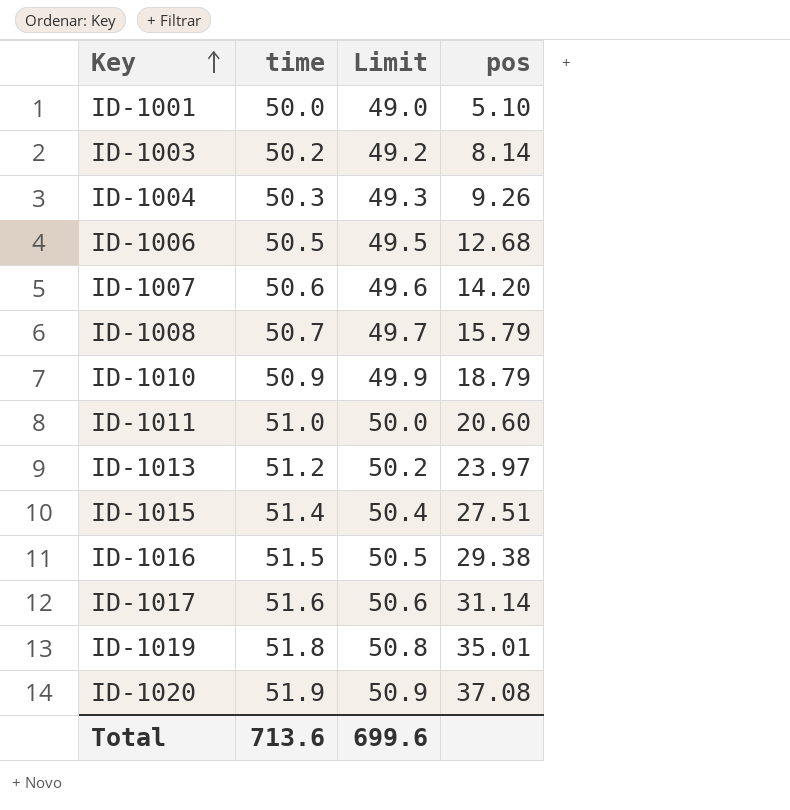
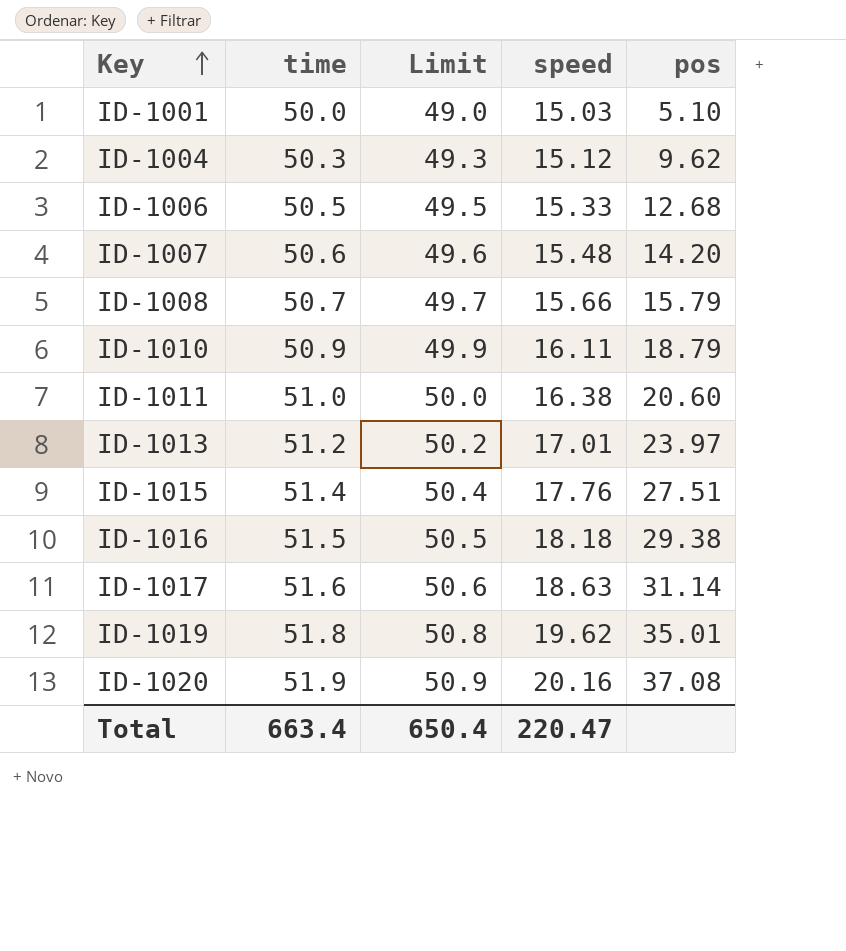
column speed | position: none -> 4
row ID-1003: 50.2 | 49.2 | 8.14 -> none
ID-1004 | pos: 9.26 -> 9.62
Total | time: 713.6 -> 663.4
Total | Limit: 699.6 -> 650.4

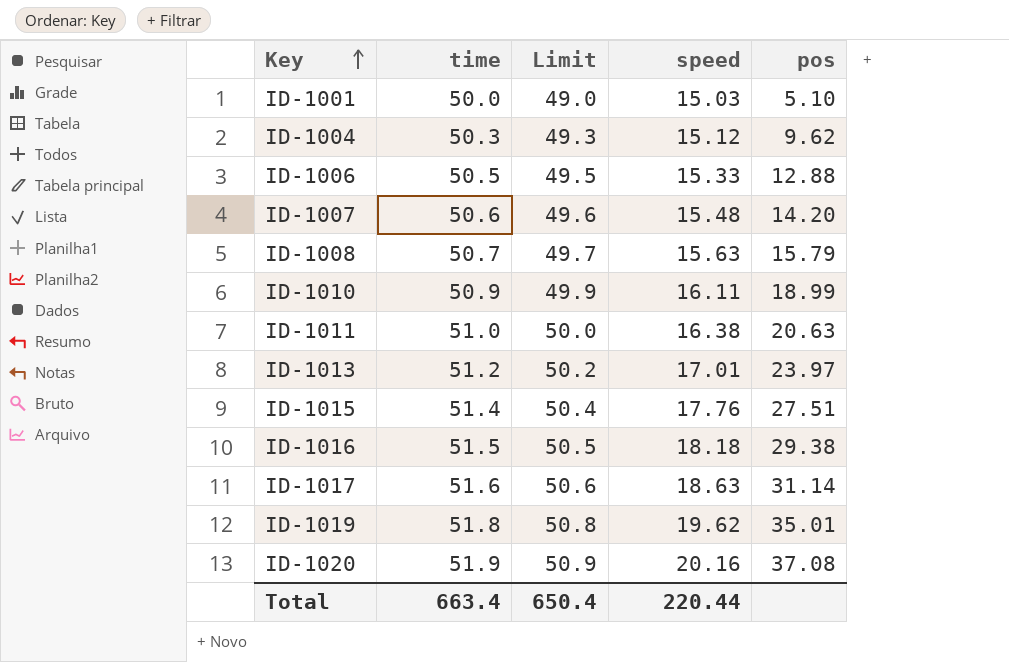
ID-1006 | pos: 12.68 -> 12.88
ID-1008 | speed: 15.66 -> 15.63
ID-1010 | pos: 18.79 -> 18.99
ID-1011 | pos: 20.60 -> 20.63
Total | speed: 220.47 -> 220.44

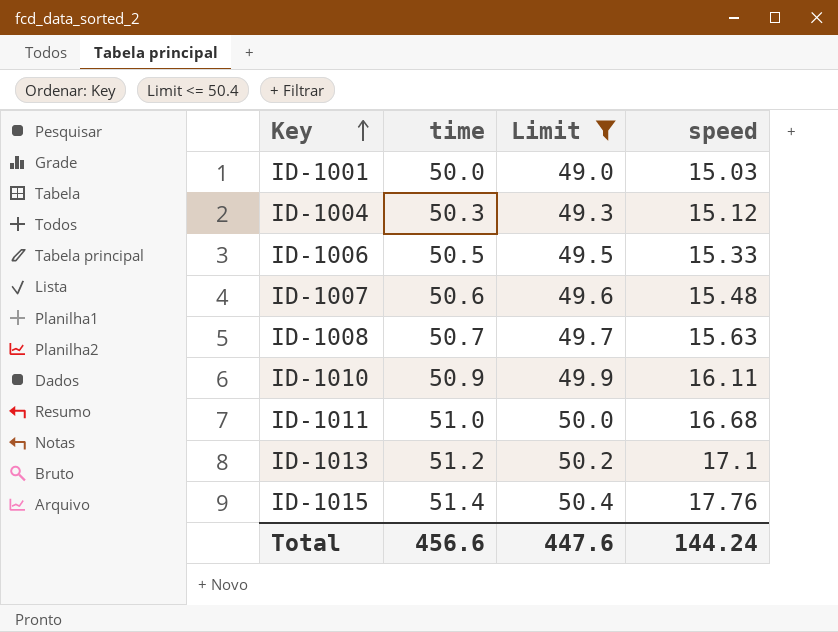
filter: none -> Limit <= 50.4
column pos | position: 5 -> none
ID-1011 | speed: 16.38 -> 16.68
ID-1013 | speed: 17.01 -> 17.1
Total | time: 663.4 -> 456.6
Total | Limit: 650.4 -> 447.6
Total | speed: 220.44 -> 144.24

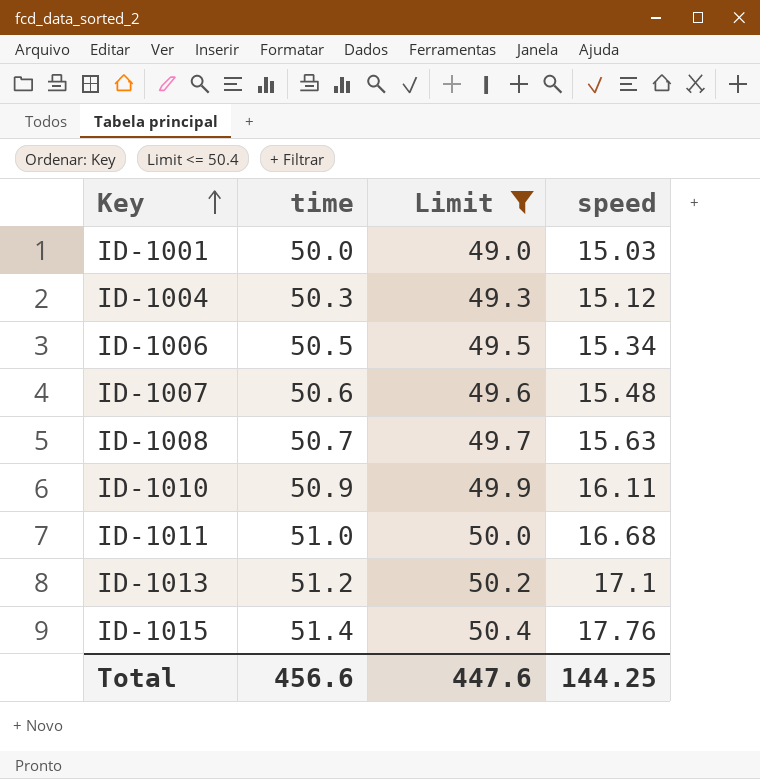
ID-1006 | speed: 15.33 -> 15.34
Total | speed: 144.24 -> 144.25

